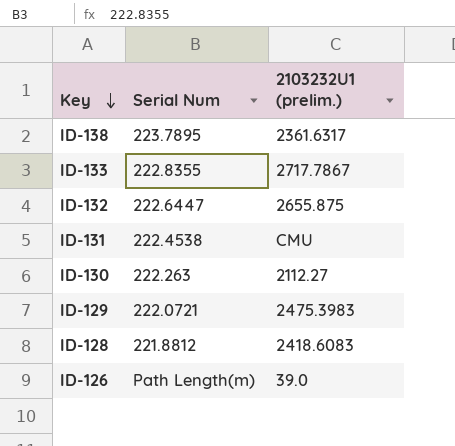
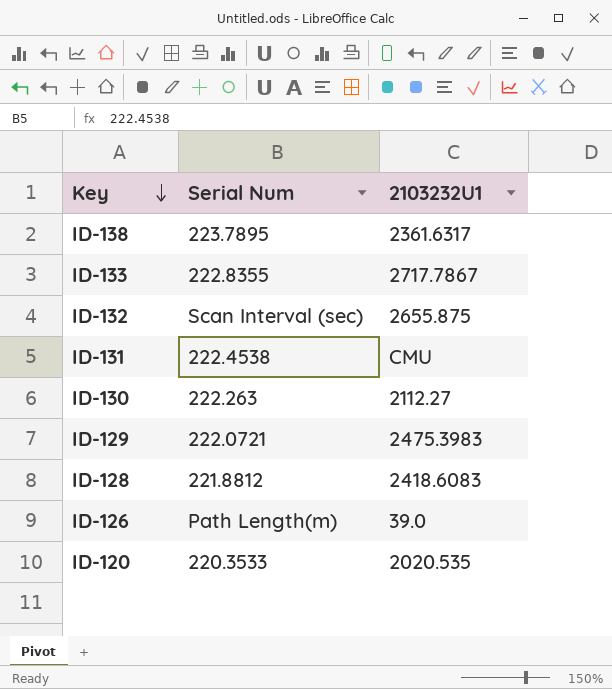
column name: 2103232U1 (prelim.) -> 2103232U1
ID-132 | Serial Num: 222.6447 -> Scan Interval (sec)
row ID-120: none -> 220.3533 | 2020.535

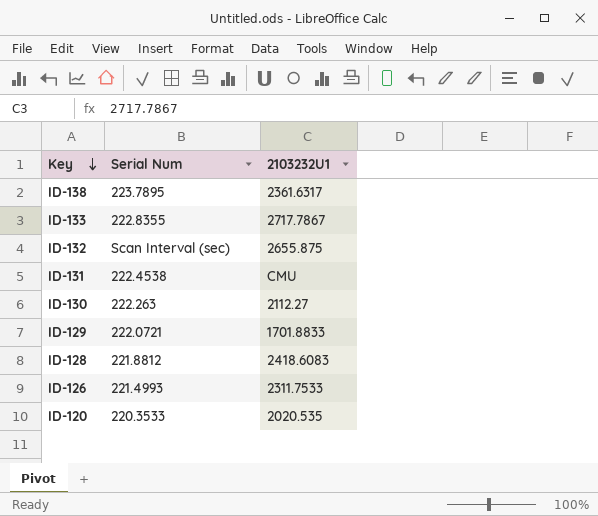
ID-129 | 2103232U1: 2475.3983 -> 1701.8833
ID-126 | Serial Num: Path Length(m) -> 221.4993
ID-126 | 2103232U1: 39.0 -> 2311.7533

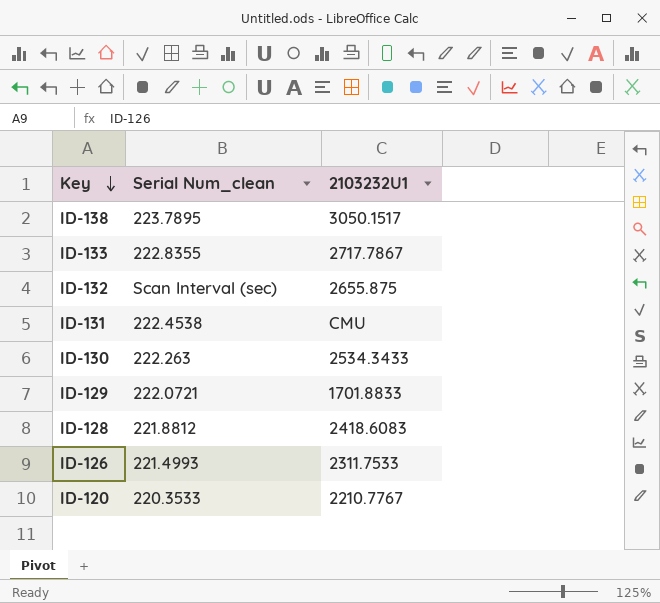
column name: Serial Num -> Serial Num_clean
ID-138 | 2103232U1: 2361.6317 -> 3050.1517
ID-130 | 2103232U1: 2112.27 -> 2534.3433
ID-120 | 2103232U1: 2020.535 -> 2210.7767

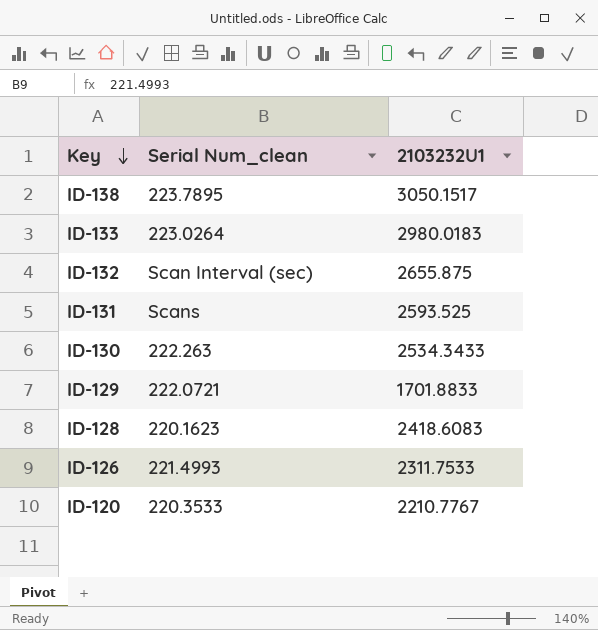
ID-133 | Serial Num_clean: 222.8355 -> 223.0264
ID-133 | 2103232U1: 2717.7867 -> 2980.0183
ID-131 | Serial Num_clean: 222.4538 -> Scans
ID-131 | 2103232U1: CMU -> 2593.525
ID-128 | Serial Num_clean: 221.8812 -> 220.1623

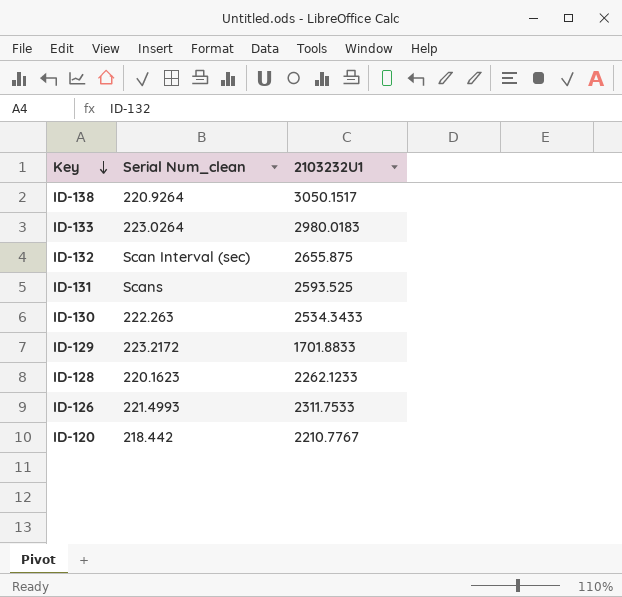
ID-138 | Serial Num_clean: 223.7895 -> 220.9264
ID-129 | Serial Num_clean: 222.0721 -> 223.2172
ID-128 | 2103232U1: 2418.6083 -> 2262.1233
ID-120 | Serial Num_clean: 220.3533 -> 218.442

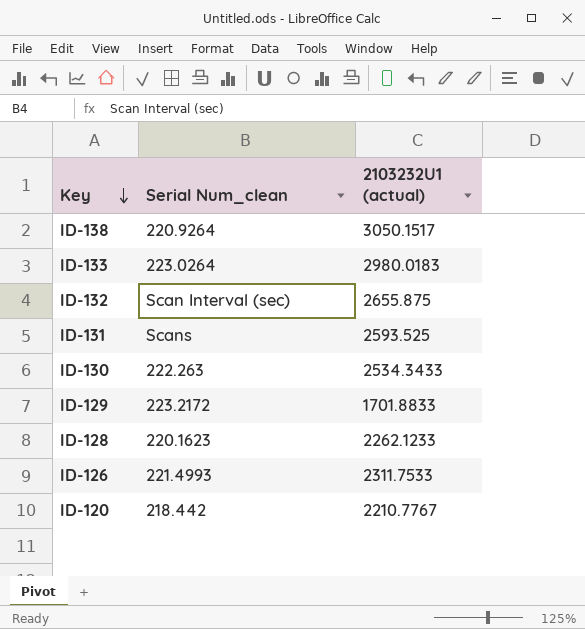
column name: 2103232U1 -> 2103232U1 (actual)

